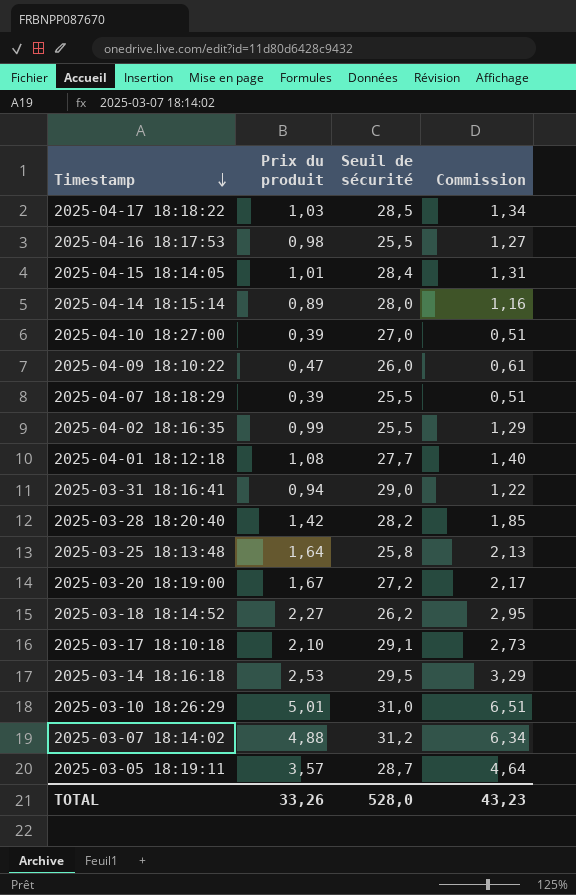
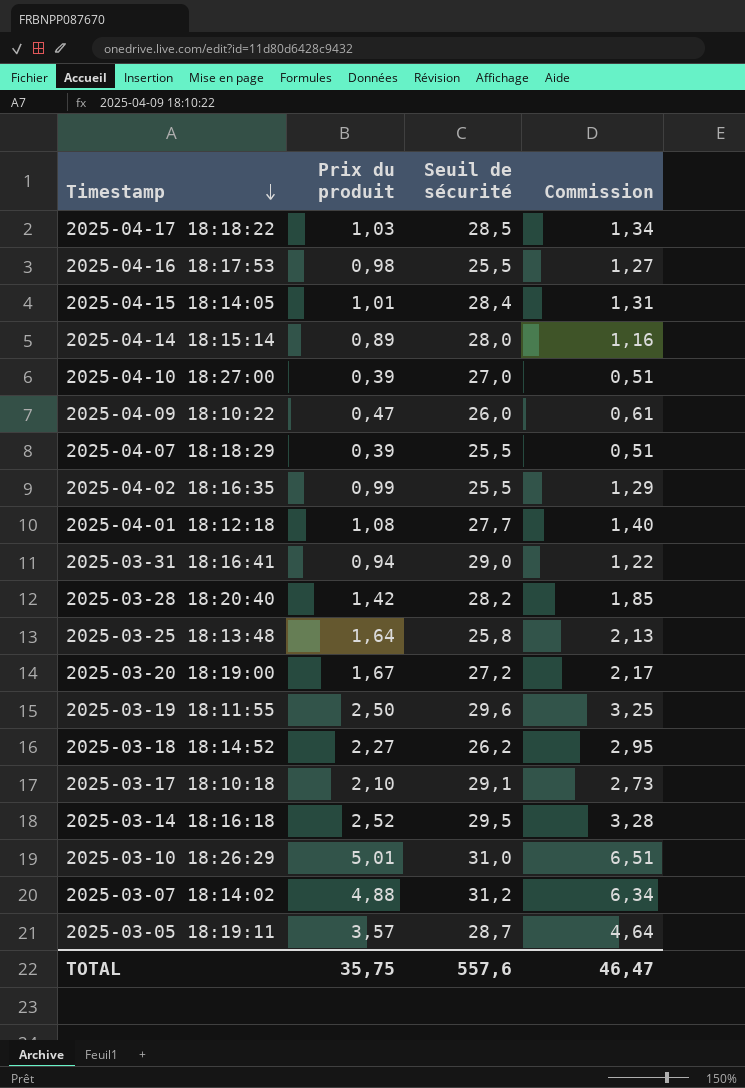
row 2025-03-19 18:11:55: none -> 2,50 | 29,6 | 3,25
2025-03-14 18:16:18 | Prix du produit: 2,53 -> 2,52
2025-03-14 18:16:18 | Commission: 3,29 -> 3,28
TOTAL | Prix du produit: 33,26 -> 35,75
TOTAL | Seuil de sécurité: 528,0 -> 557,6
TOTAL | Commission: 43,23 -> 46,47

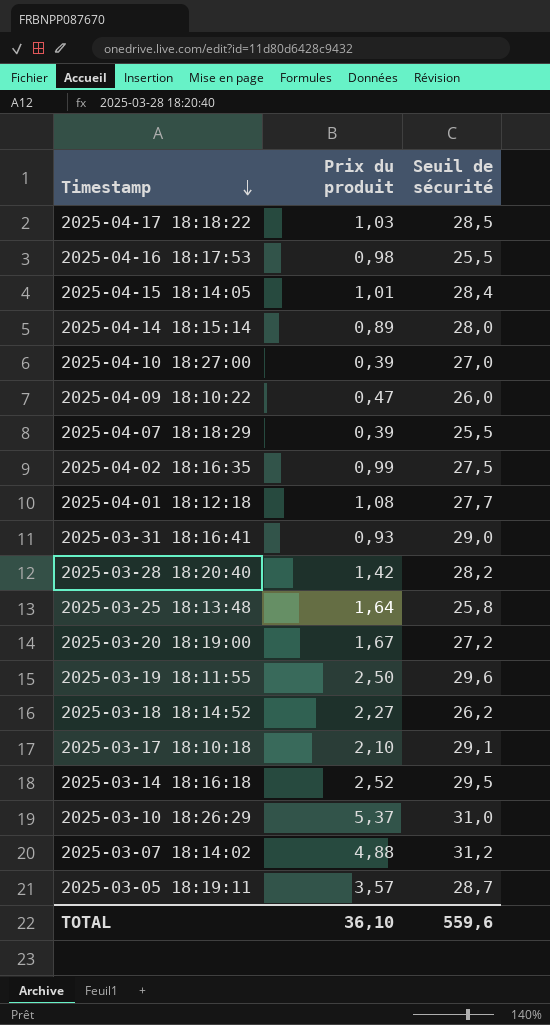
column Commission | formula: [Prix du produit] * 1,3 -> none
2025-04-02 18:16:35 | Seuil de sécurité: 25,5 -> 27,5
2025-03-31 18:16:41 | Prix du produit: 0,94 -> 0,93
2025-03-10 18:26:29 | Prix du produit: 5,01 -> 5,37
TOTAL | Prix du produit: 35,75 -> 36,10
TOTAL | Seuil de sécurité: 557,6 -> 559,6

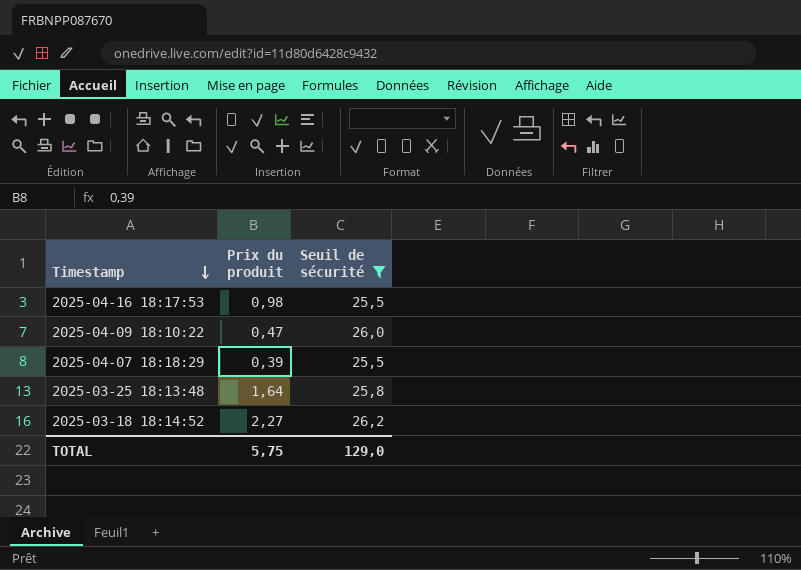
filter: none -> Seuil de sécurité <= 26,2
TOTAL | Prix du produit: 36,10 -> 5,75
TOTAL | Seuil de sécurité: 559,6 -> 129,0

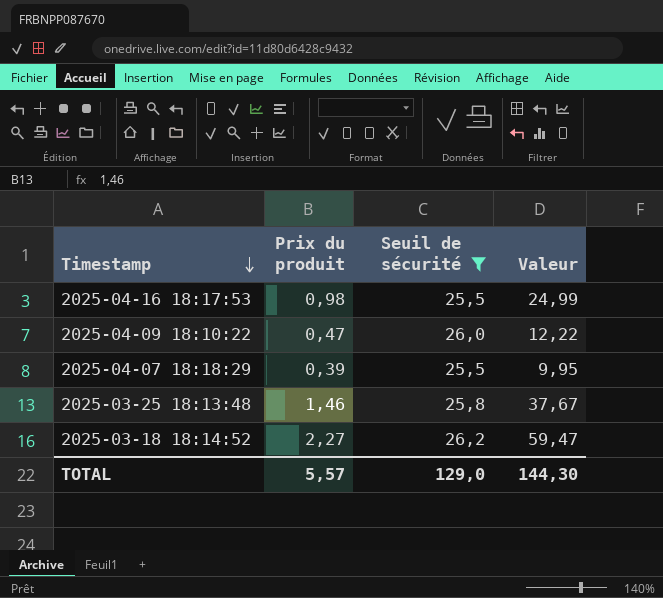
column Valeur | formula: none -> [Prix du produit] * [Seuil de sécurité]
2025-03-25 18:13:48 | Prix du produit: 1,64 -> 1,46
TOTAL | Prix du produit: 5,75 -> 5,57

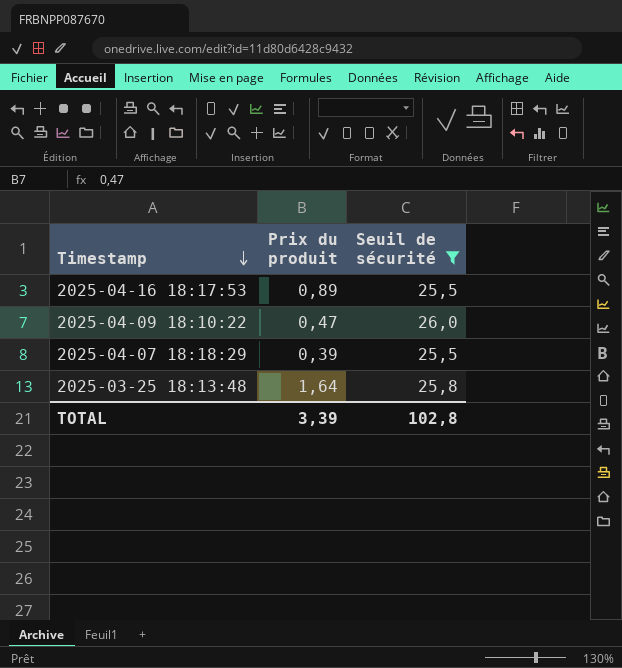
column Valeur | formula: [Prix du produit] * [Seuil de sécurité] -> none
row 2025-03-18 18:14:52: 2,27 | 26,2 | 59,47 -> none
2025-04-16 18:17:53 | Prix du produit: 0,98 -> 0,89
2025-03-25 18:13:48 | Prix du produit: 1,46 -> 1,64
TOTAL | Prix du produit: 5,57 -> 3,39
TOTAL | Seuil de sécurité: 129,0 -> 102,8

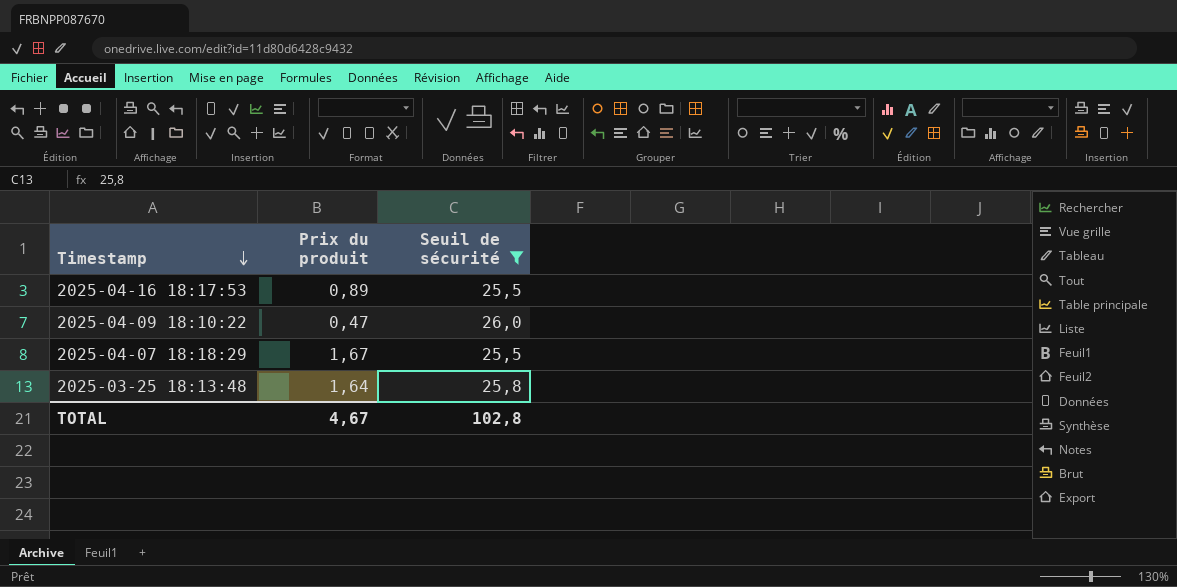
2025-04-07 18:18:29 | Prix du produit: 0,39 -> 1,67
TOTAL | Prix du produit: 3,39 -> 4,67

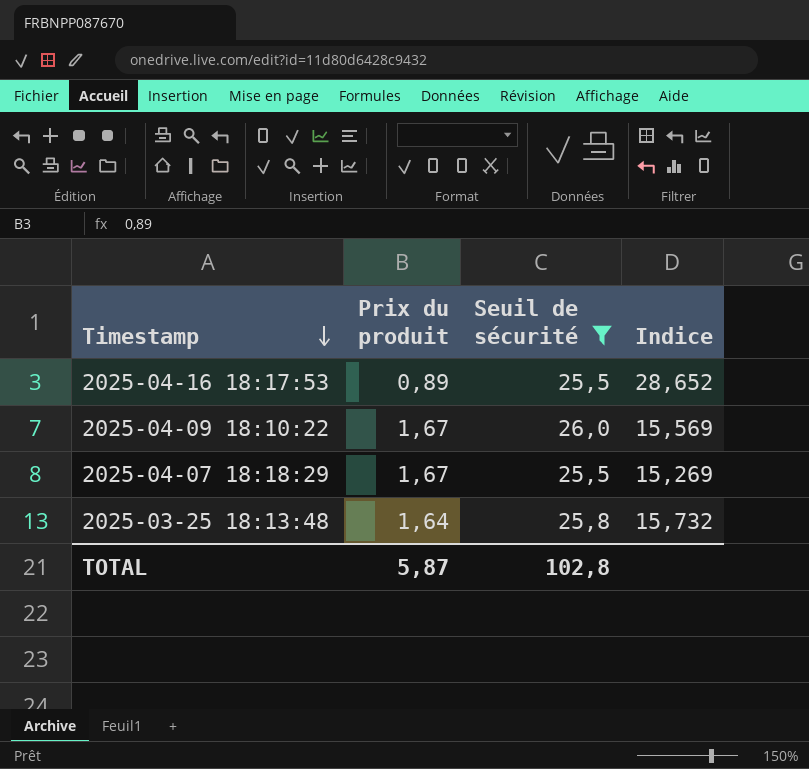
column Indice | formula: none -> [Seuil de sécurité] / [Prix du produit]
2025-04-09 18:10:22 | Prix du produit: 0,47 -> 1,67
TOTAL | Prix du produit: 4,67 -> 5,87

